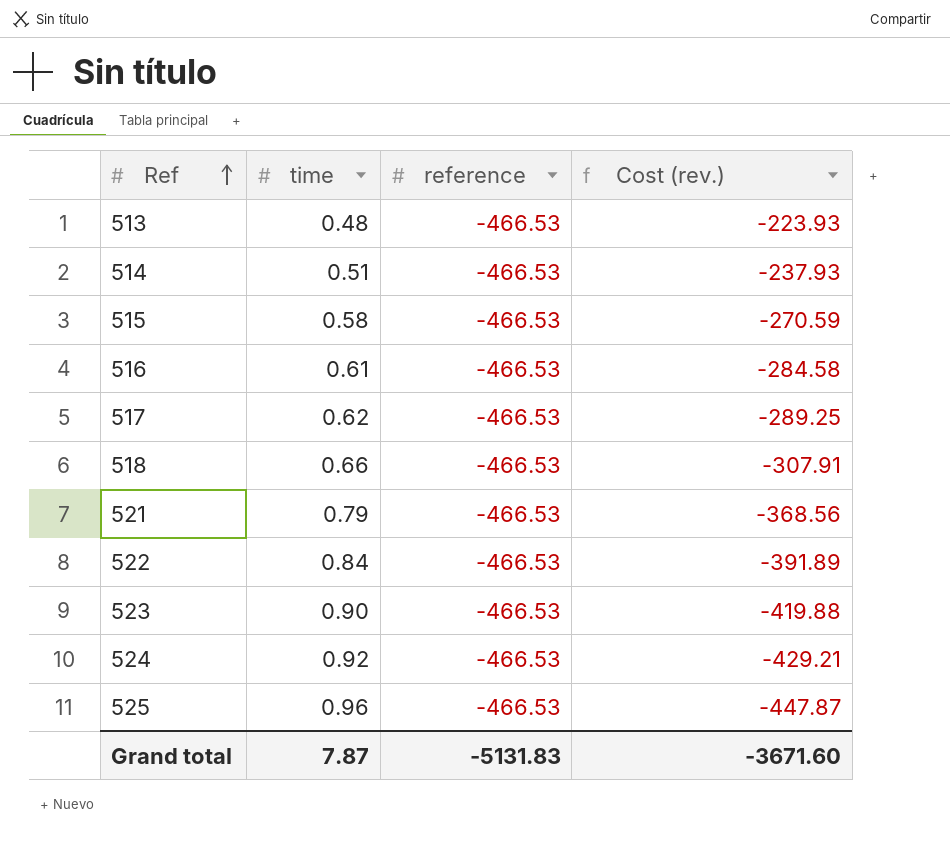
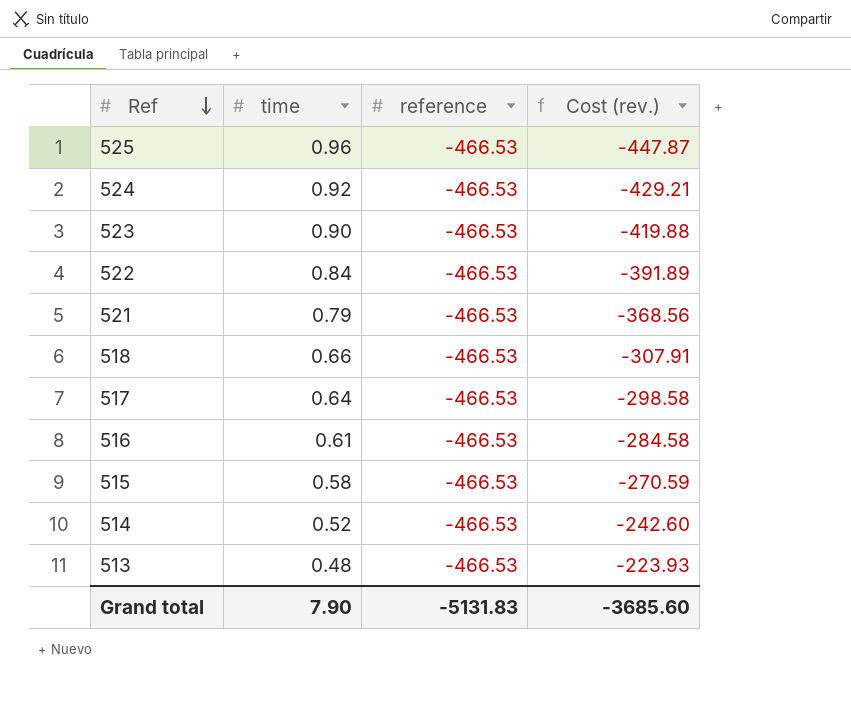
row order: Ref ascending -> Ref descending
517 | time: 0.62 -> 0.64
517 | Cost (rev.): -289.25 -> -298.58
514 | time: 0.51 -> 0.52
514 | Cost (rev.): -237.93 -> -242.60
Grand total | time: 7.87 -> 7.90
Grand total | Cost (rev.): -3671.60 -> -3685.60

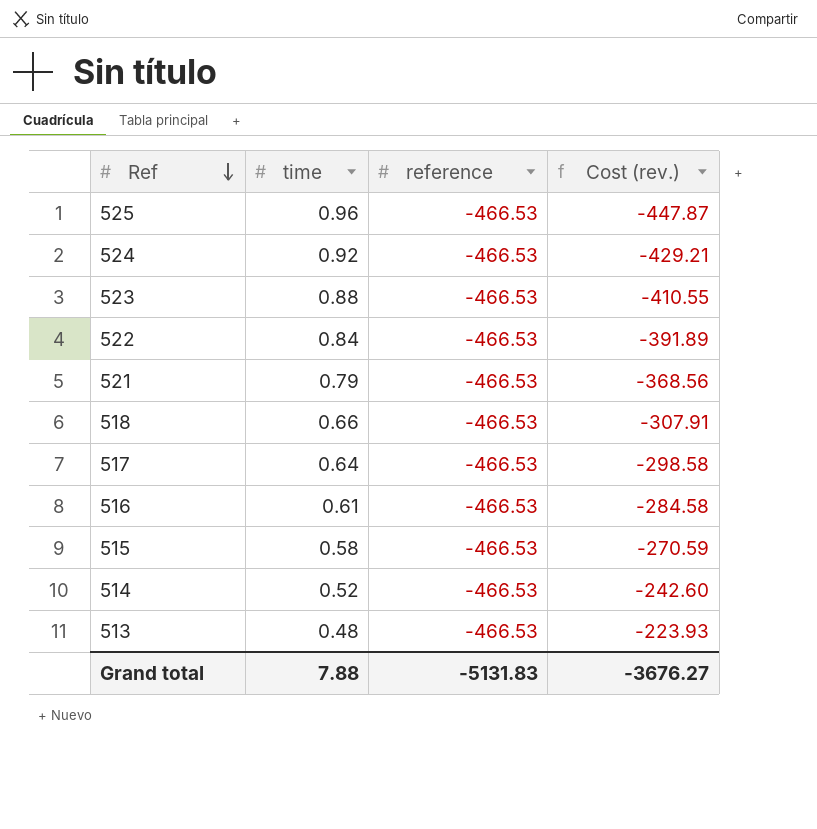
523 | time: 0.90 -> 0.88
523 | Cost (rev.): -419.88 -> -410.55
Grand total | time: 7.90 -> 7.88
Grand total | Cost (rev.): -3685.60 -> -3676.27

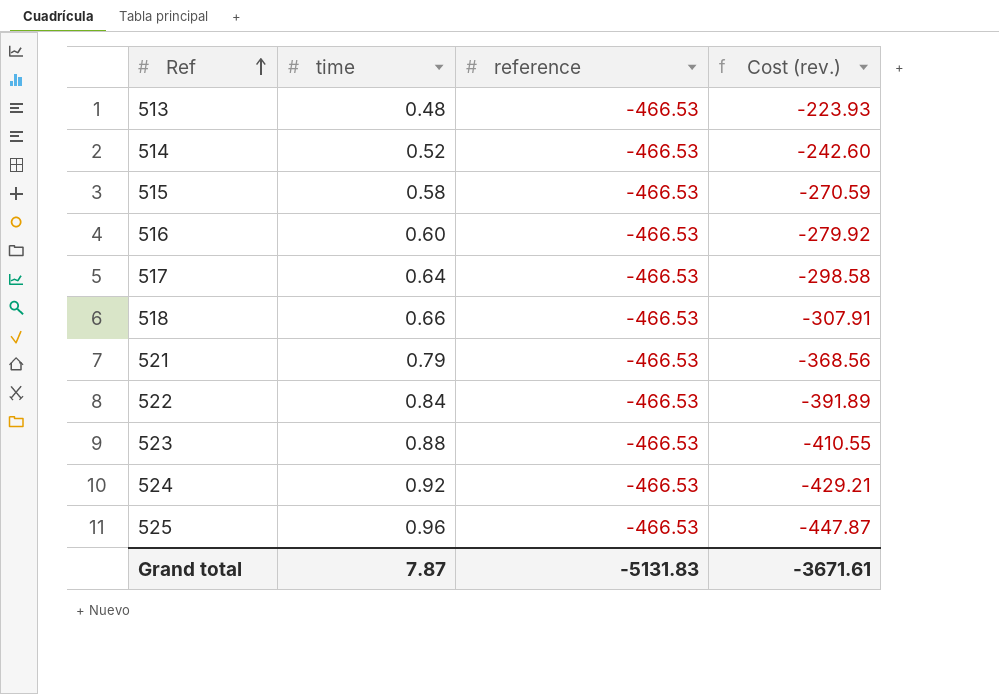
row order: Ref descending -> Ref ascending
516 | time: 0.61 -> 0.60
516 | Cost (rev.): -284.58 -> -279.92
Grand total | time: 7.88 -> 7.87
Grand total | Cost (rev.): -3676.27 -> -3671.61

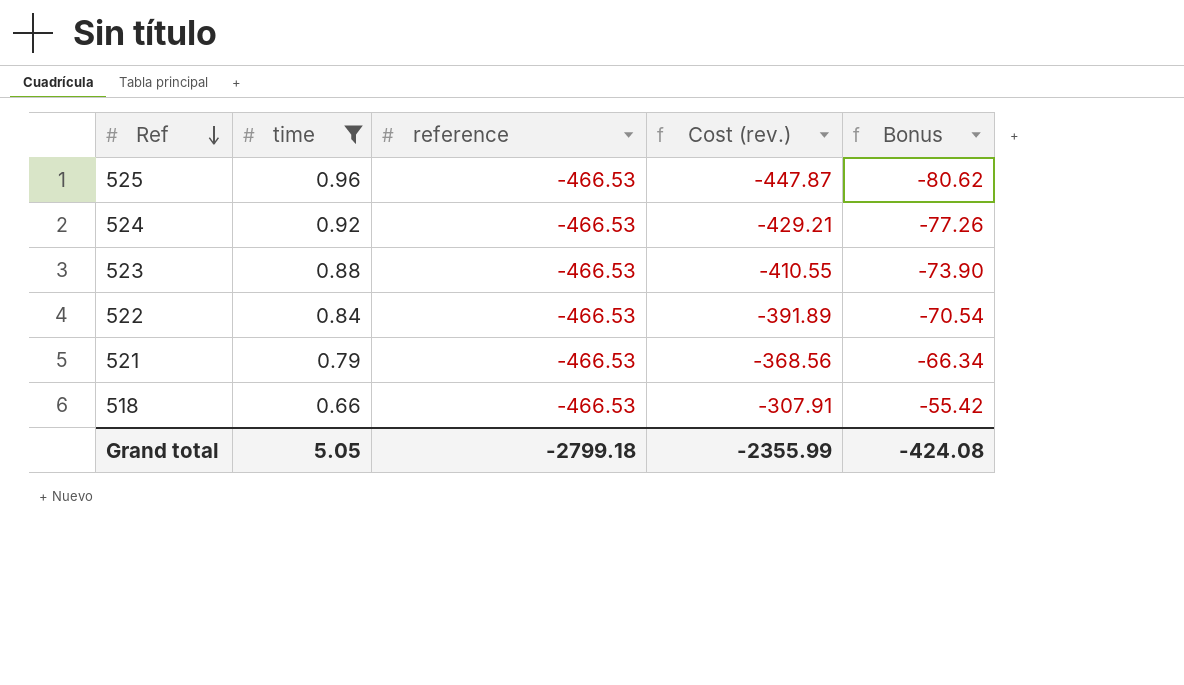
filter: none -> time >= 0.66
row order: Ref ascending -> Ref descending
column Bonus | formula: none -> [Cost (rev.)] * 0.18
Grand total | time: 7.87 -> 5.05
Grand total | reference: -5131.83 -> -2799.18
Grand total | Cost (rev.): -3671.61 -> -2355.99

